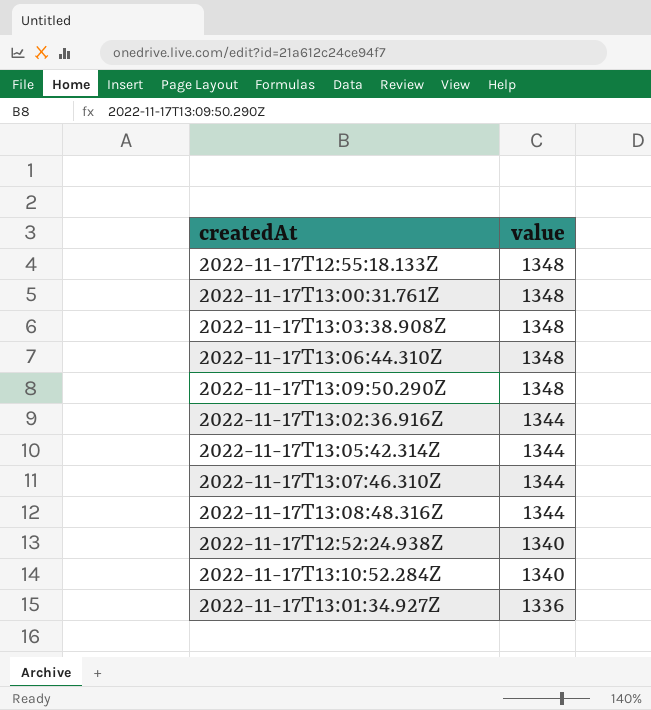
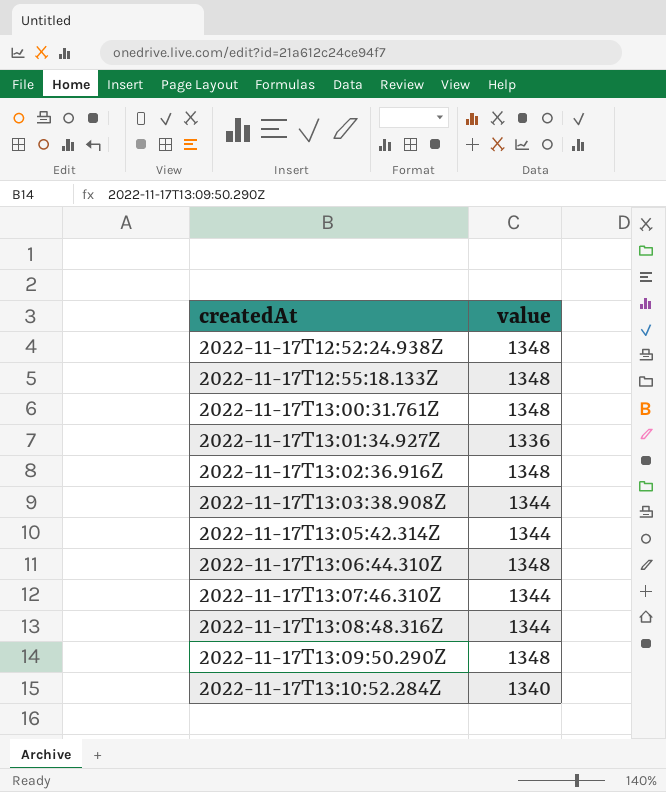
row order: value descending -> createdAt ascending
2022-11-17T12:52:24.938Z | value: 1340 -> 1348
2022-11-17T13:02:36.916Z | value: 1344 -> 1348
2022-11-17T13:03:38.908Z | value: 1348 -> 1344

